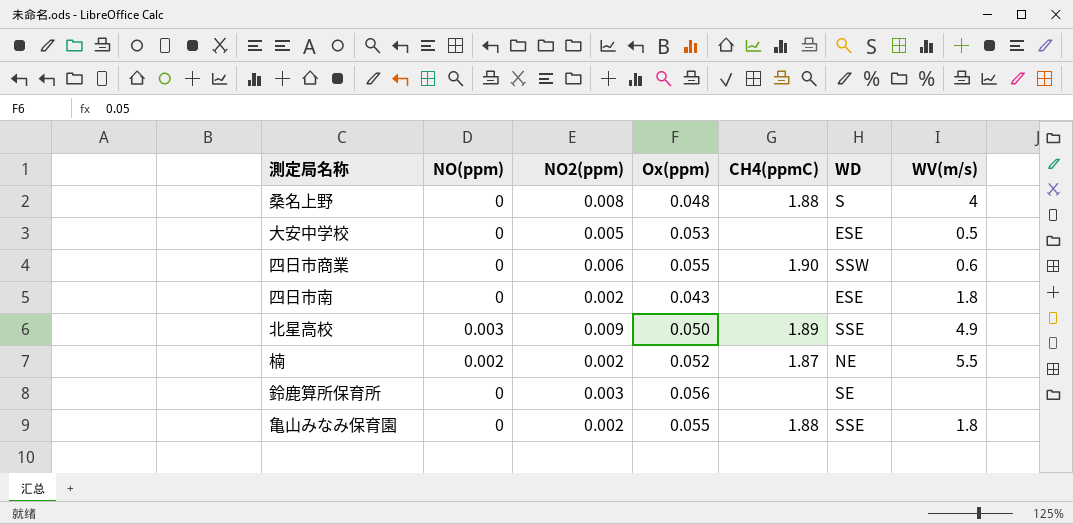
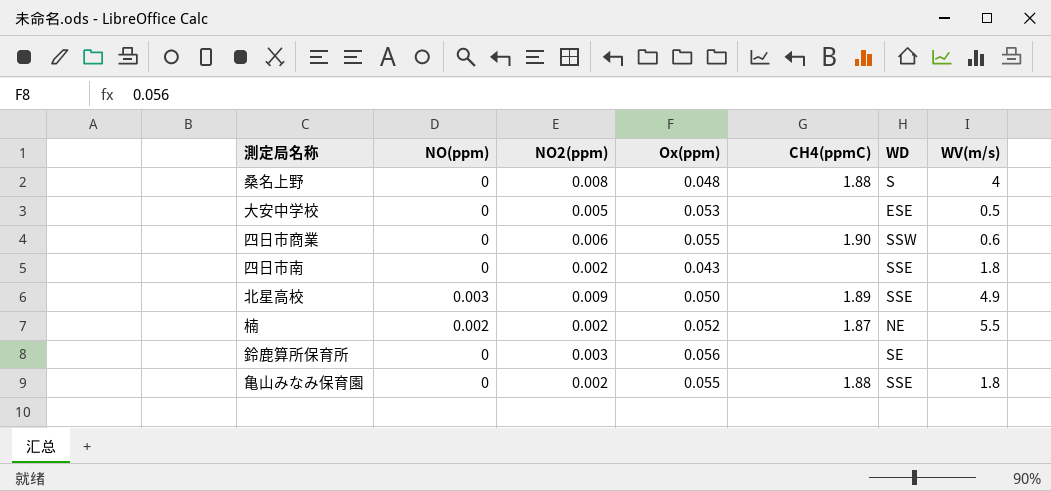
四日市南 | WD: ESE -> SSE

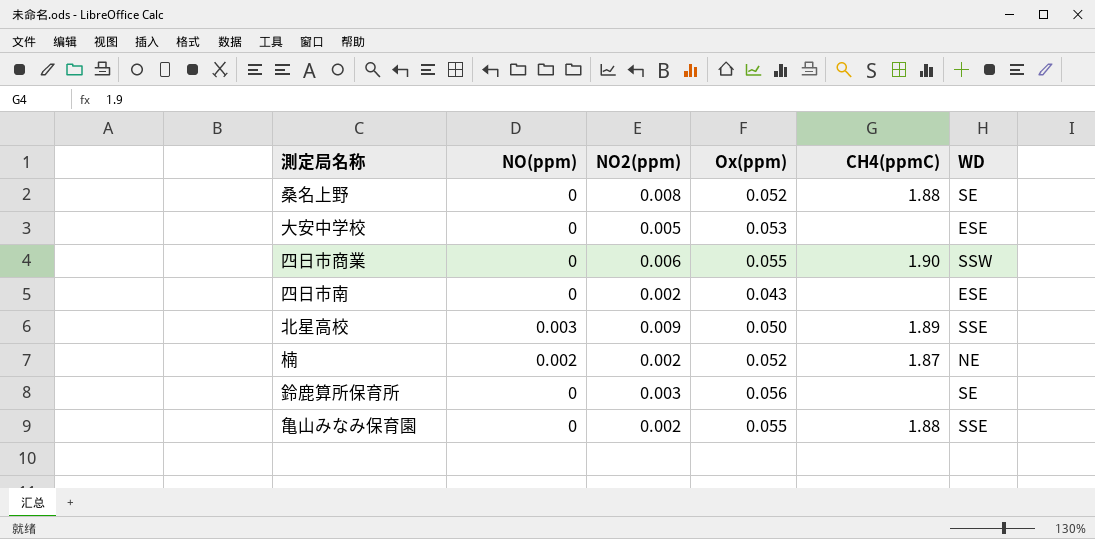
column WV(m/s) | position: 7 -> none
桑名上野 | Ox(ppm): 0.048 -> 0.052
桑名上野 | WD: S -> SE
四日市南 | WD: SSE -> ESE

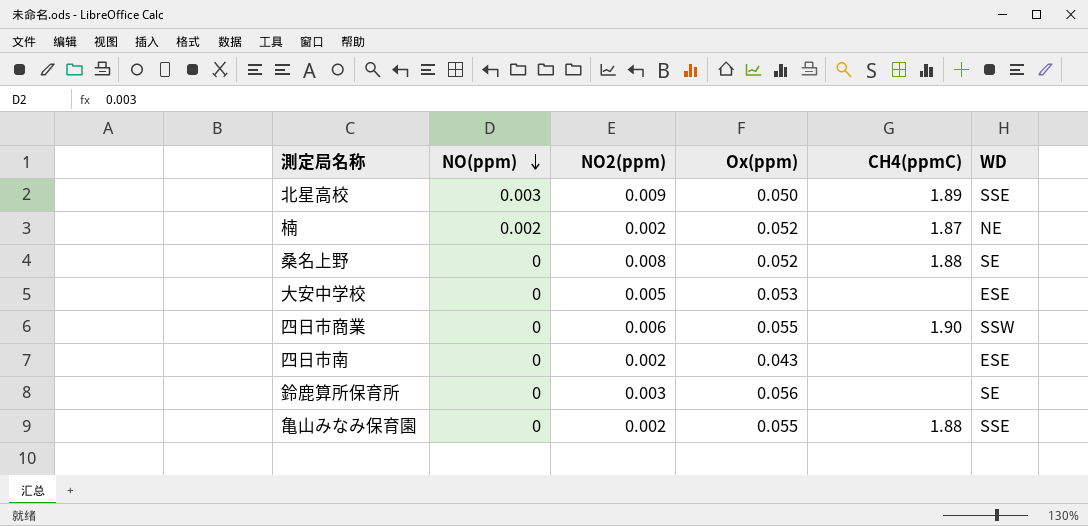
row order: none -> NO(ppm) descending

